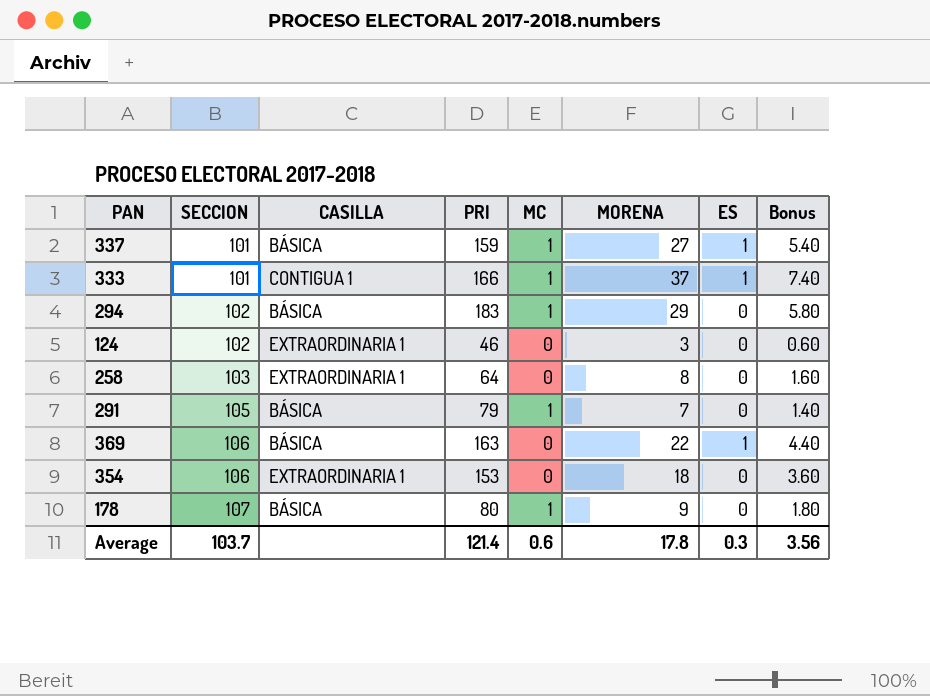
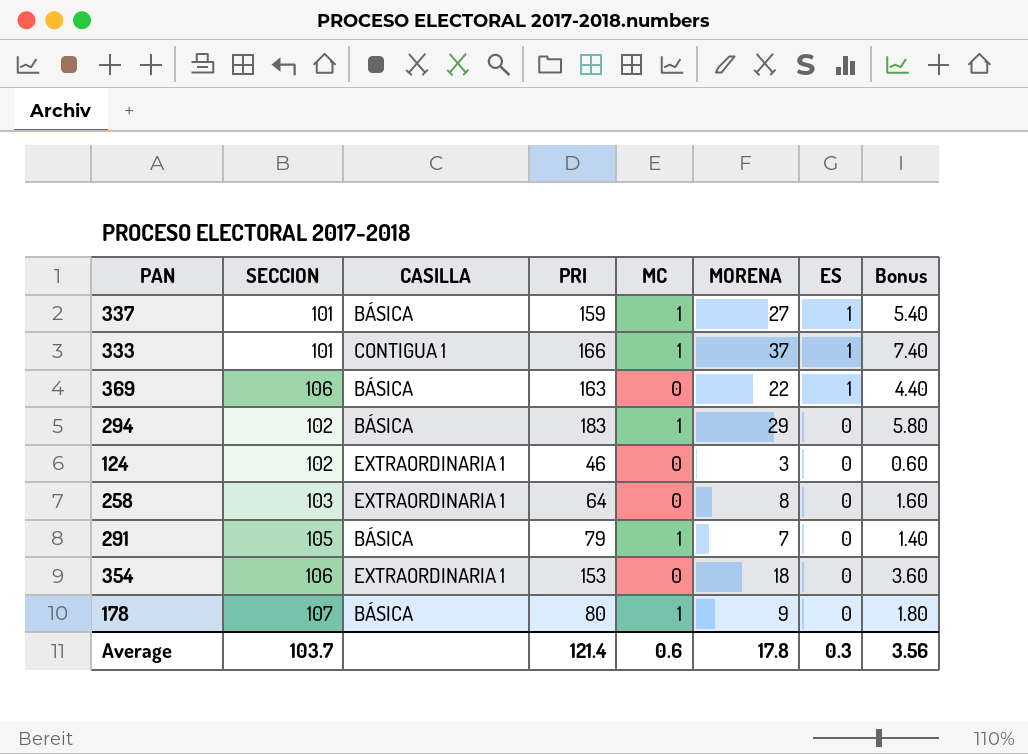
row order: SECCION ascending -> ES descending

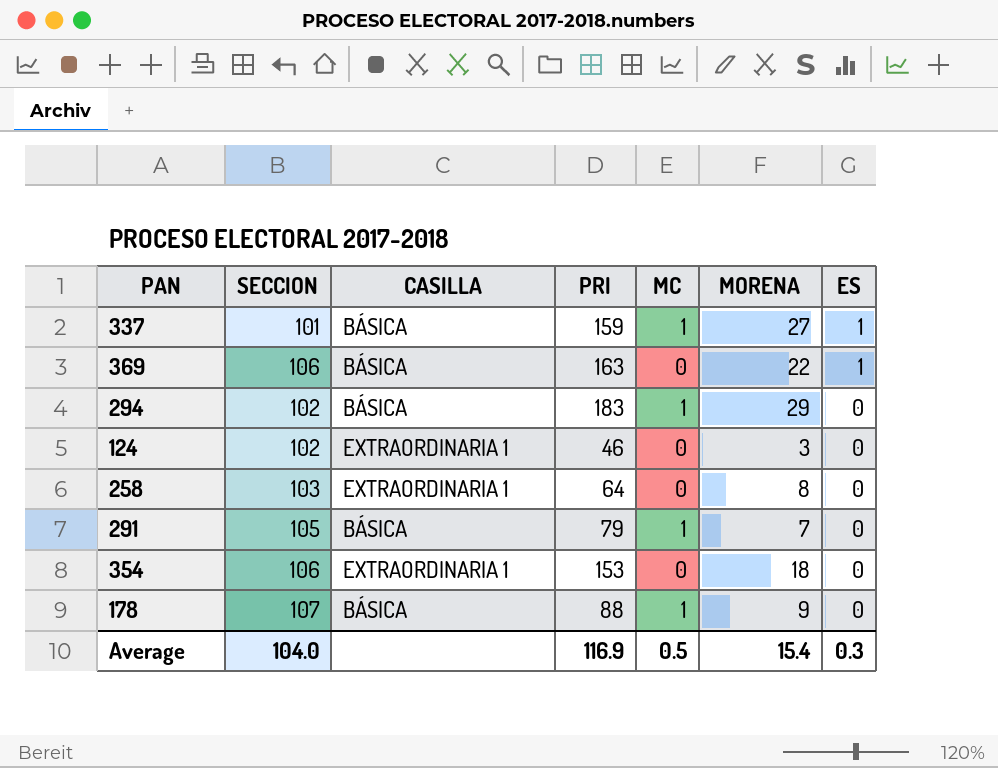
column Bonus | formula: [MORENA] * 0.2 -> none
row 333: 101 | CONTIGUA 1 | 166 | 1 | 37 | 1 | 7.40 -> none
178 | PRI: 80 -> 88
Average | SECCION: 103.7 -> 104.0
Average | PRI: 121.4 -> 116.9
Average | MC: 0.6 -> 0.5
Average | MORENA: 17.8 -> 15.4

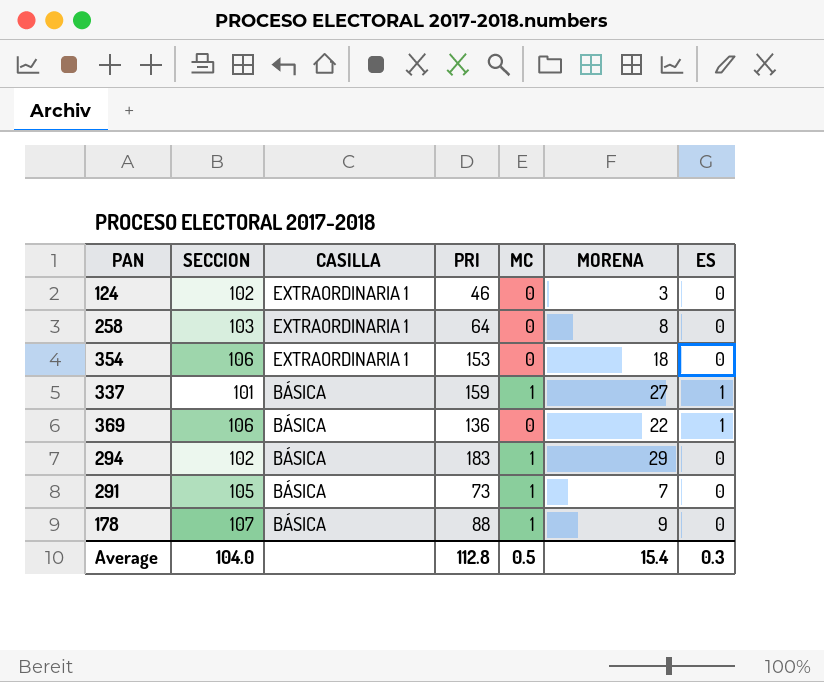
row order: ES descending -> CASILLA descending
369 | PRI: 163 -> 136
291 | PRI: 79 -> 73
Average | PRI: 116.9 -> 112.8

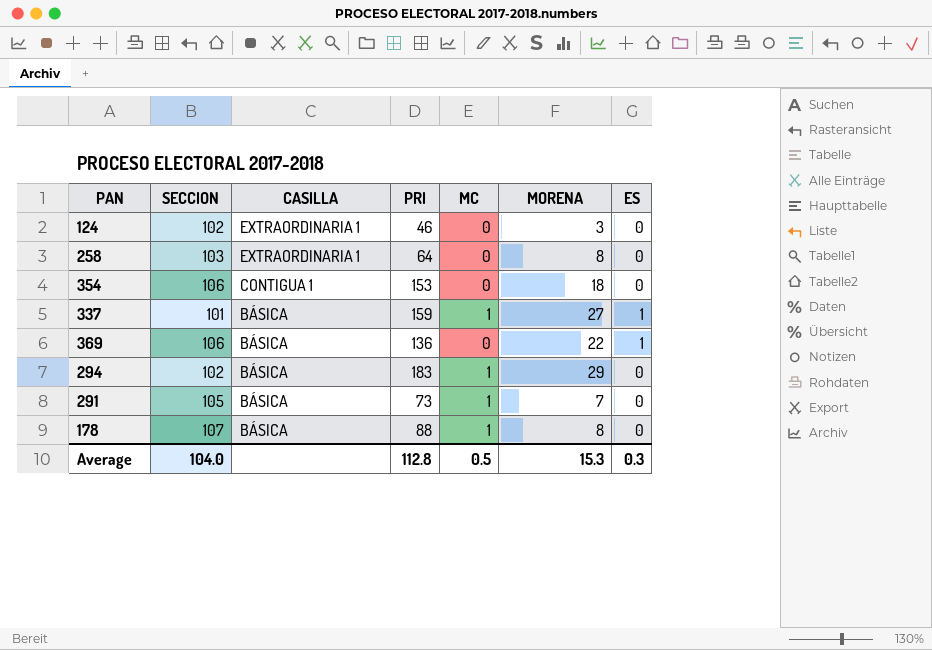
354 | CASILLA: EXTRAORDINARIA 1 -> CONTIGUA 1
178 | MORENA: 9 -> 8
Average | MORENA: 15.4 -> 15.3

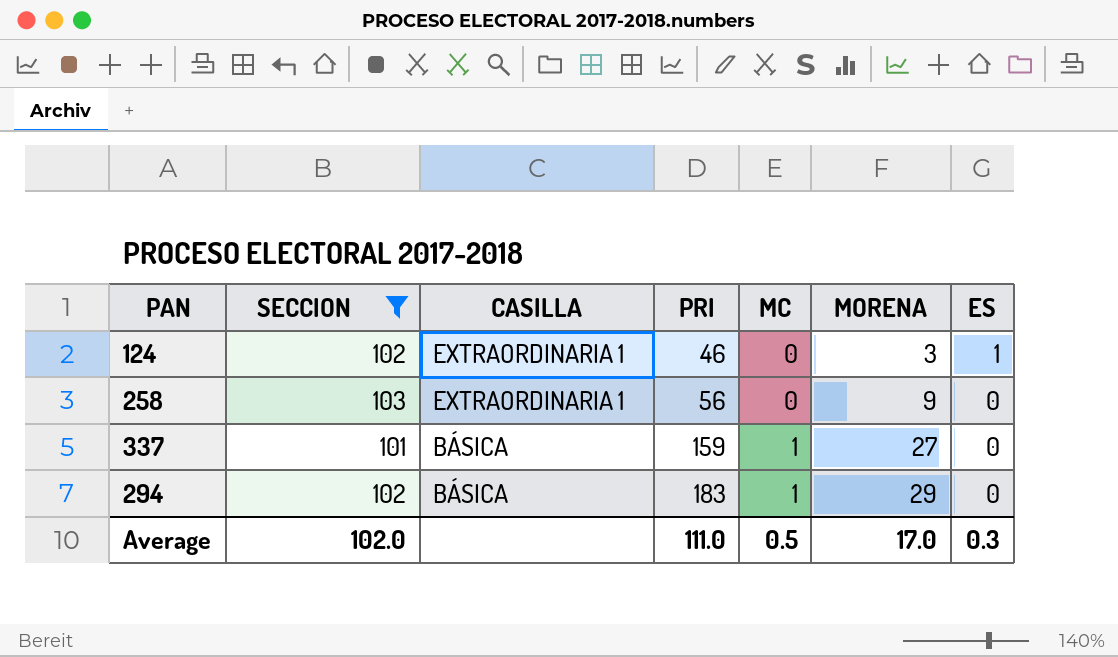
filter: none -> SECCION <= 103
124 | ES: 0 -> 1
258 | PRI: 64 -> 56
258 | MORENA: 8 -> 9
337 | ES: 1 -> 0
Average | SECCION: 104.0 -> 102.0
Average | PRI: 112.8 -> 111.0
Average | MORENA: 15.3 -> 17.0

